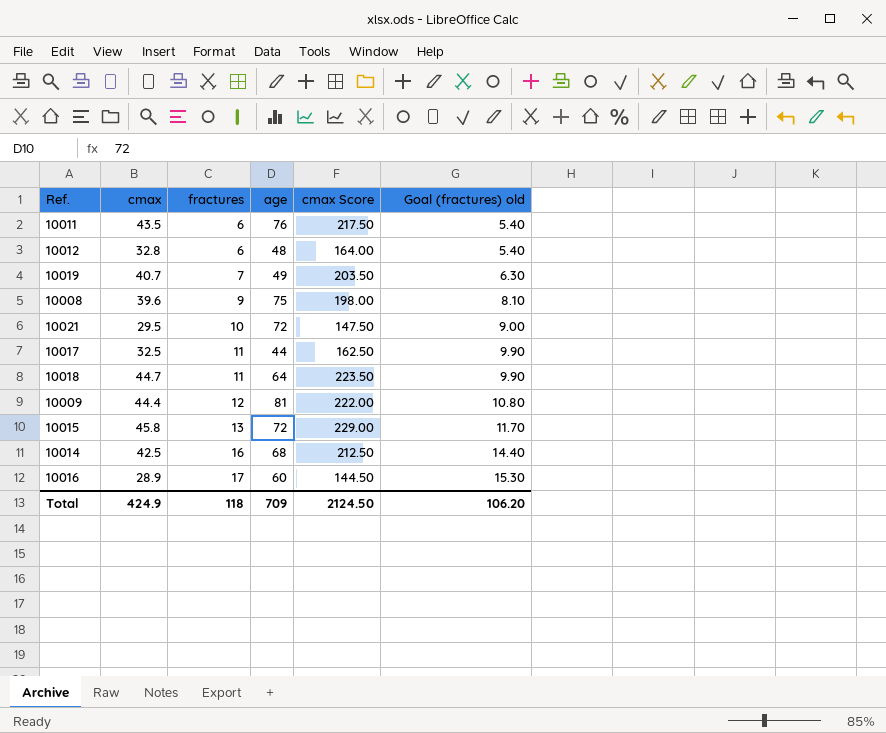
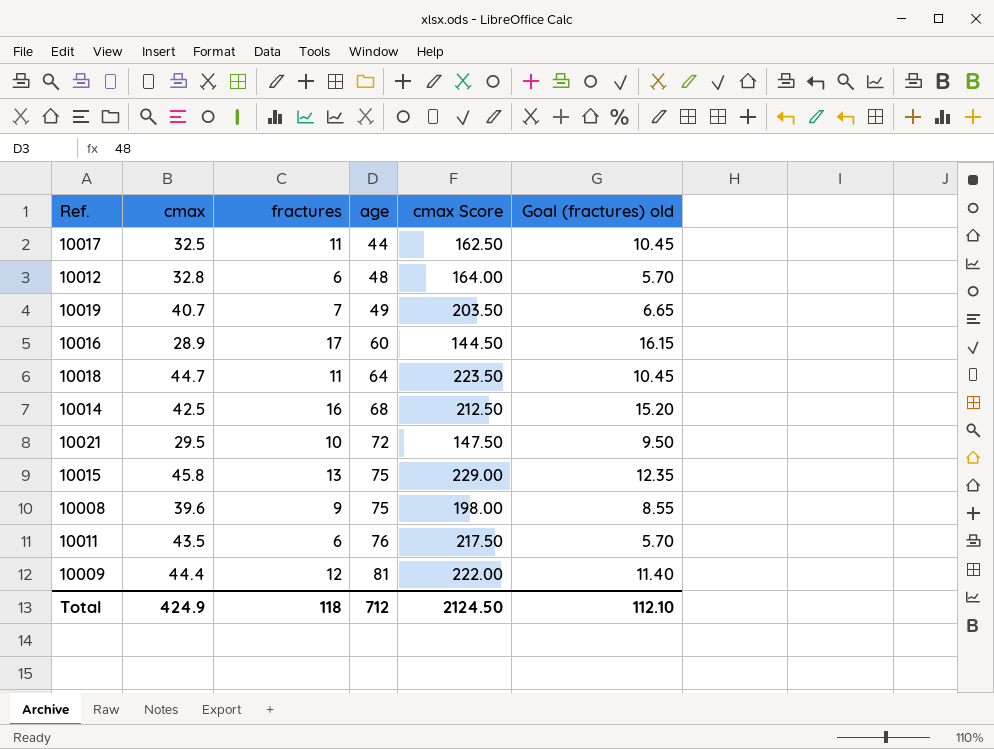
row order: fractures ascending -> age ascending
column Goal (fractures) old | formula: [fractures] * 0.9 -> [fractures] * 0.95
10015 | age: 72 -> 75
Total | age: 709 -> 712
Total | Goal (fractures) old: 106.20 -> 112.10

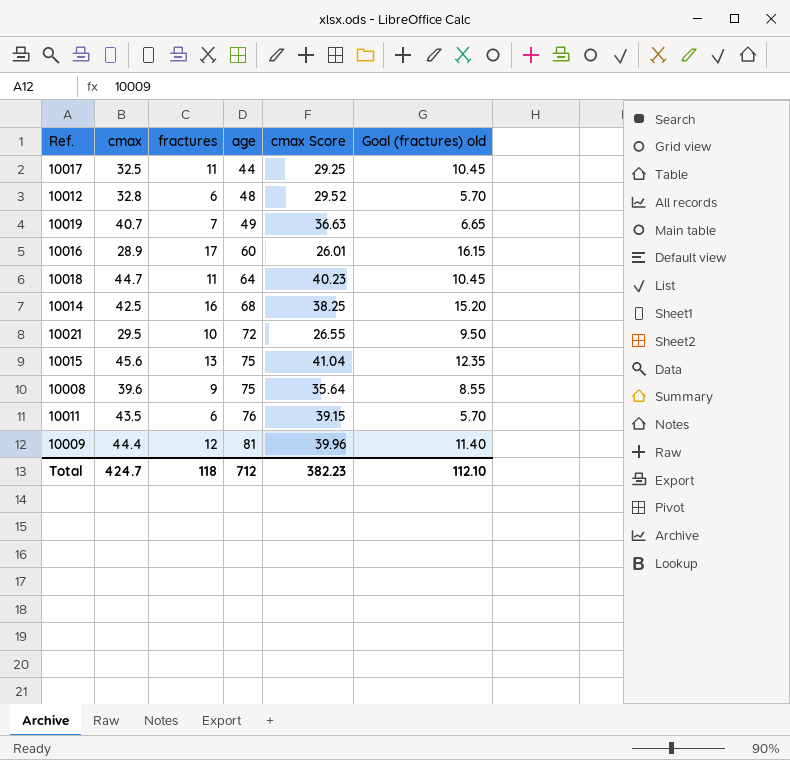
column cmax Score | formula: [cmax] * 5 -> [cmax] * 0.9
10015 | cmax: 45.8 -> 45.6
Total | cmax: 424.9 -> 424.7
Total | cmax Score: 2124.50 -> 382.23

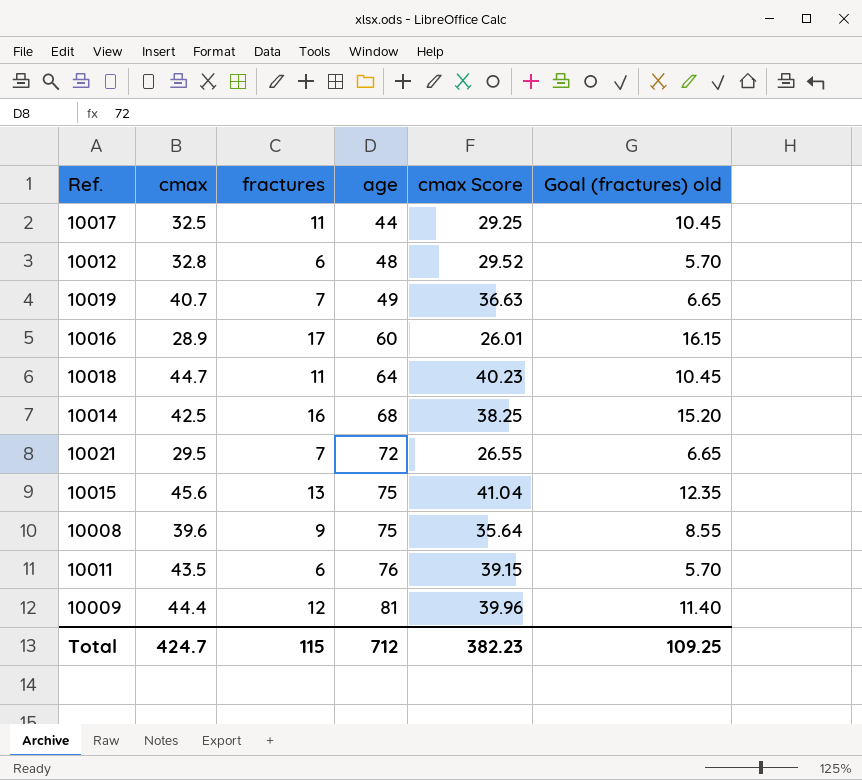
10021 | fractures: 10 -> 7
10021 | Goal (fractures) old: 9.50 -> 6.65
Total | fractures: 118 -> 115
Total | Goal (fractures) old: 112.10 -> 109.25

